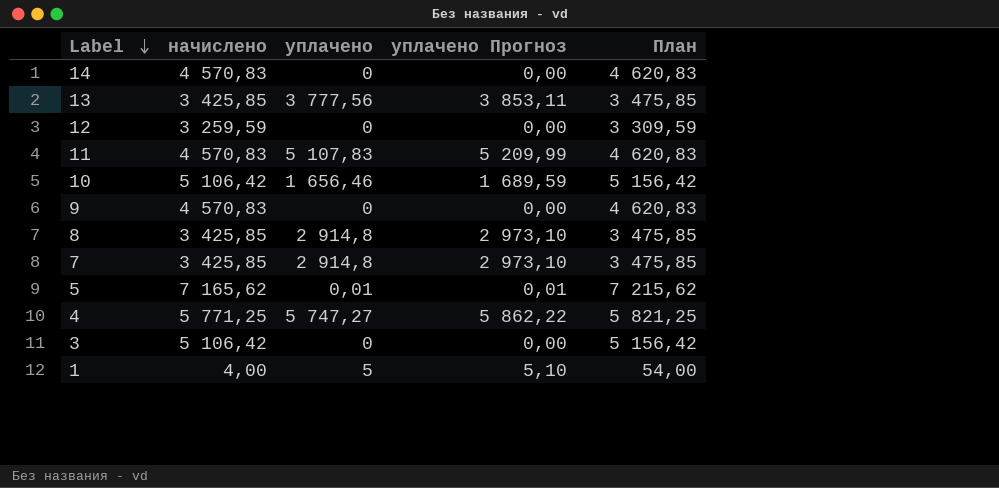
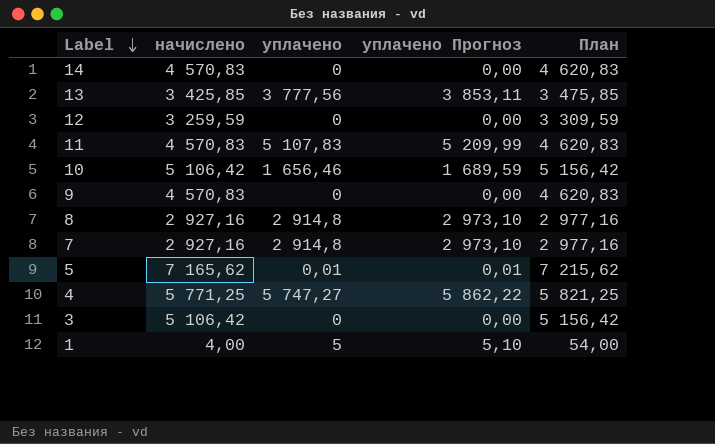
8 | начислено: 3 425,85 -> 2 927,16
8 | План: 3 475,85 -> 2 977,16
7 | начислено: 3 425,85 -> 2 927,16
7 | План: 3 475,85 -> 2 977,16

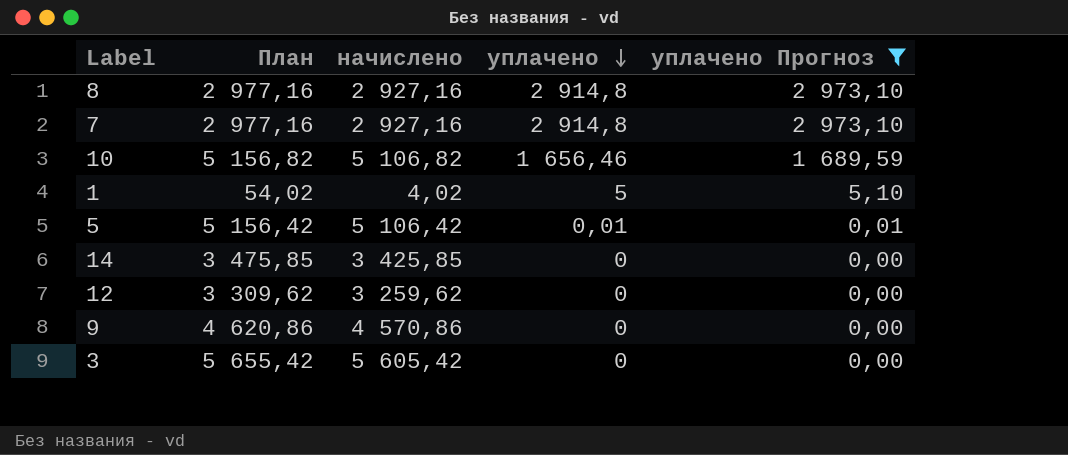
filter: none -> уплачено Прогноз <= 2 973,10
row order: Label descending -> уплачено descending
column План | position: 5 -> 2
10 | План: 5 156,42 -> 5 156,82
10 | начислено: 5 106,42 -> 5 106,82
1 | План: 54,00 -> 54,02
1 | начислено: 4,00 -> 4,02
5 | План: 7 215,62 -> 5 156,42
5 | начислено: 7 165,62 -> 5 106,42
14 | План: 4 620,83 -> 3 475,85
14 | начислено: 4 570,83 -> 3 425,85
12 | План: 3 309,59 -> 3 309,62
12 | начислено: 3 259,59 -> 3 259,62
9 | План: 4 620,83 -> 4 620,86
9 | начислено: 4 570,83 -> 4 570,86
3 | План: 5 156,42 -> 5 655,42
3 | начислено: 5 106,42 -> 5 605,42

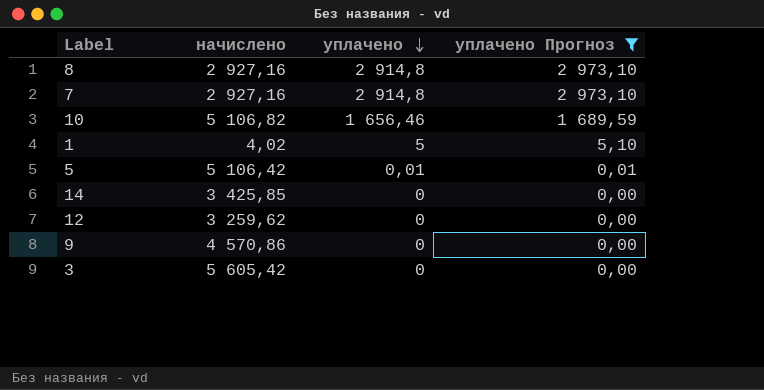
column План | formula: [начислено] + 50 -> none

